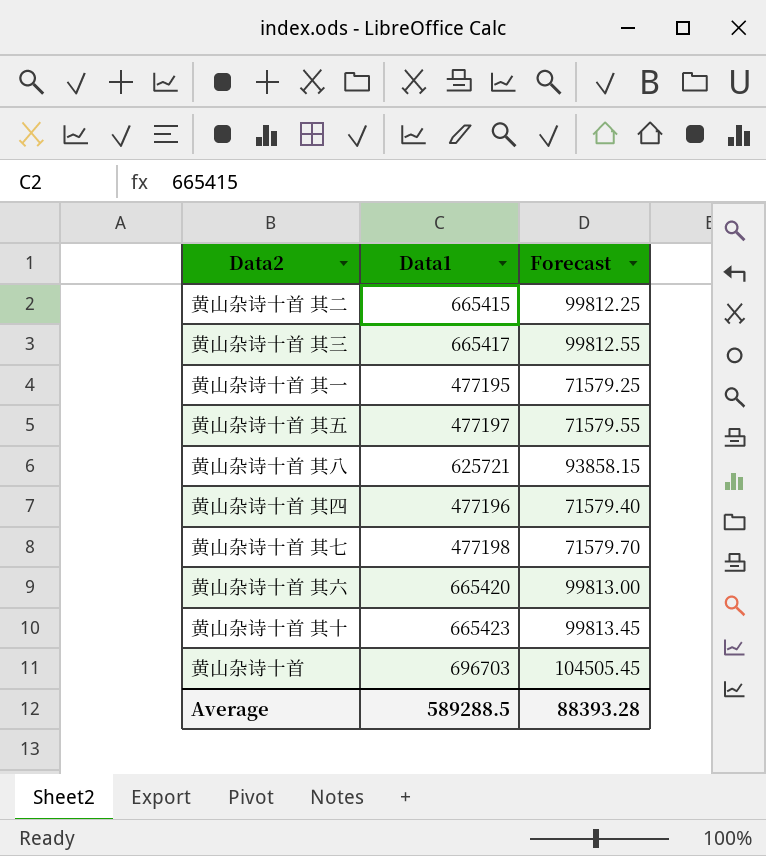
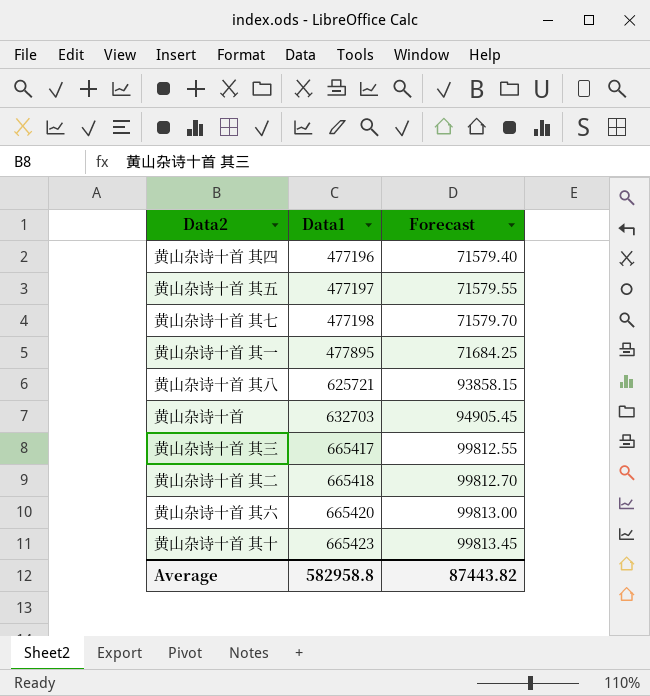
row order: none -> Data1 ascending
黄山杂诗十首 其一 | Data1: 477195 -> 477895
黄山杂诗十首 其一 | Forecast: 71579.25 -> 71684.25
黄山杂诗十首 | Data1: 696703 -> 632703
黄山杂诗十首 | Forecast: 104505.45 -> 94905.45
黄山杂诗十首 其二 | Data1: 665415 -> 665418
黄山杂诗十首 其二 | Forecast: 99812.25 -> 99812.70
Average | Data1: 589288.5 -> 582958.8
Average | Forecast: 88393.28 -> 87443.82

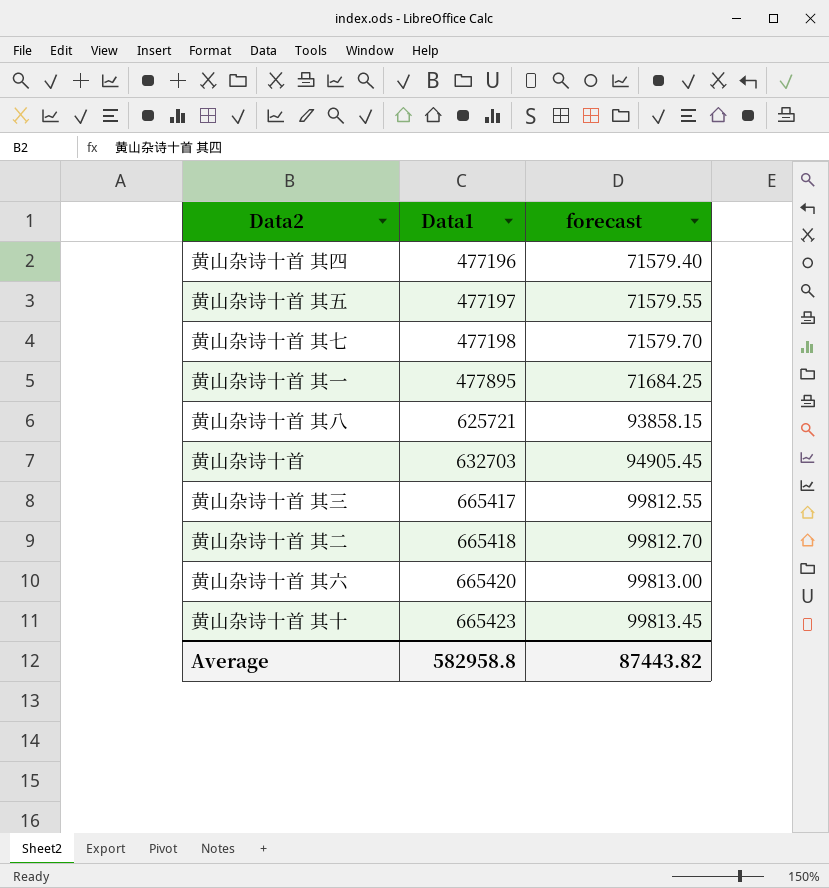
column name: Forecast -> forecast

